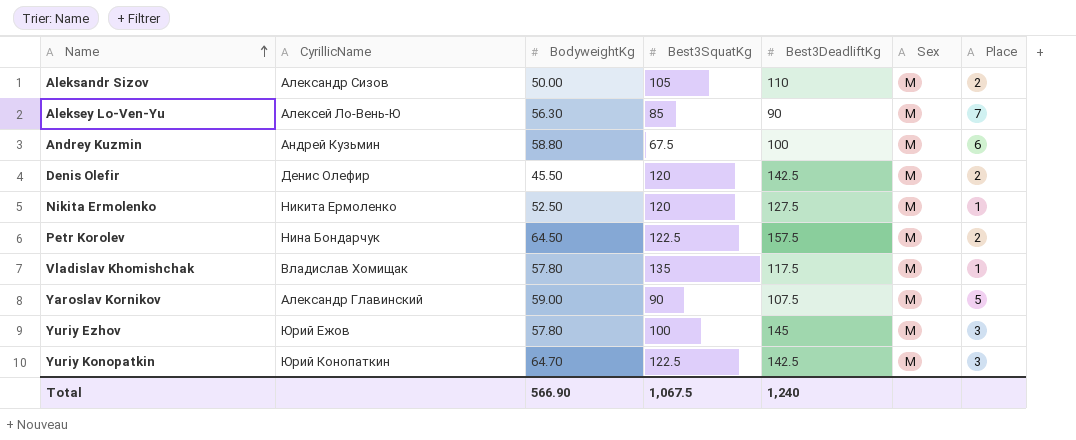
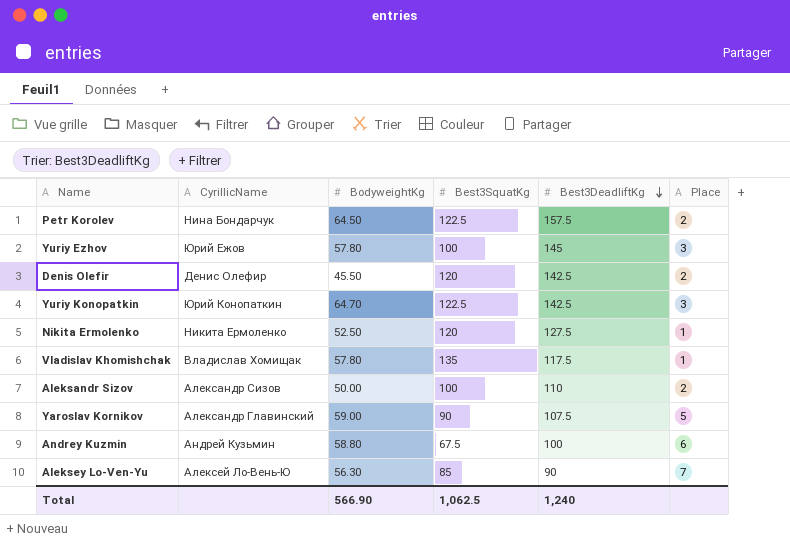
row order: Name ascending -> Best3DeadliftKg descending
column Sex | position: 6 -> none
Aleksandr Sizov | Best3SquatKg: 105 -> 100
Total | Best3SquatKg: 1,067.5 -> 1,062.5

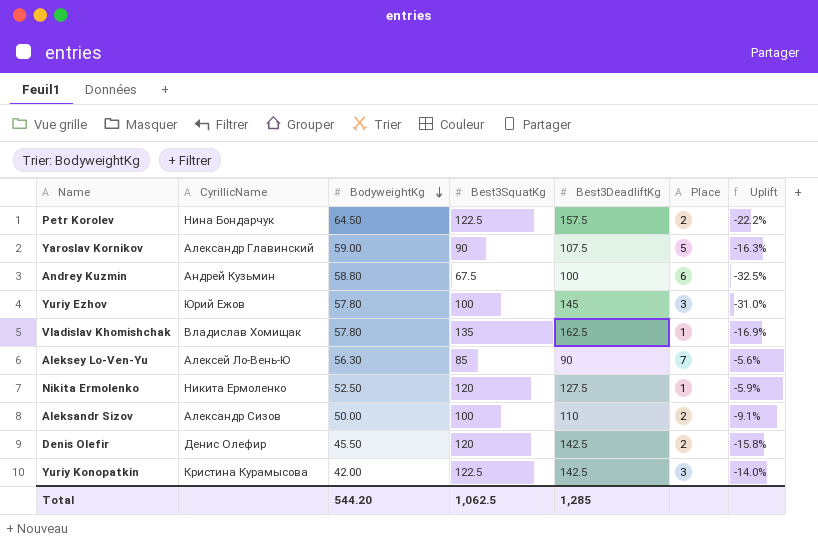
row order: Best3DeadliftKg descending -> BodyweightKg descending
column Uplift | formula: none -> ([Best3SquatKg] - [Best3DeadliftKg]) / [Best3DeadliftKg]
Vladislav Khomishchak | Best3DeadliftKg: 117.5 -> 162.5
Yuriy Konopatkin | CyrillicName: Юрий Конопаткин -> Кристина Курамысова
Yuriy Konopatkin | BodyweightKg: 64.70 -> 42.00
Total | BodyweightKg: 566.90 -> 544.20
Total | Best3DeadliftKg: 1,240 -> 1,285

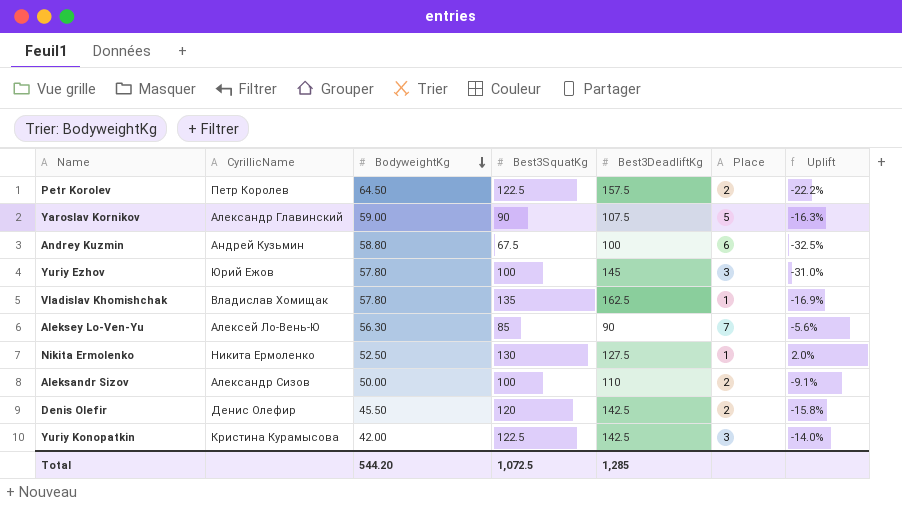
Petr Korolev | CyrillicName: Нина Бондарчук -> Петр Королев
Nikita Ermolenko | Best3SquatKg: 120 -> 130
Nikita Ermolenko | Uplift: -5.9% -> 2.0%
Total | Best3SquatKg: 1,062.5 -> 1,072.5

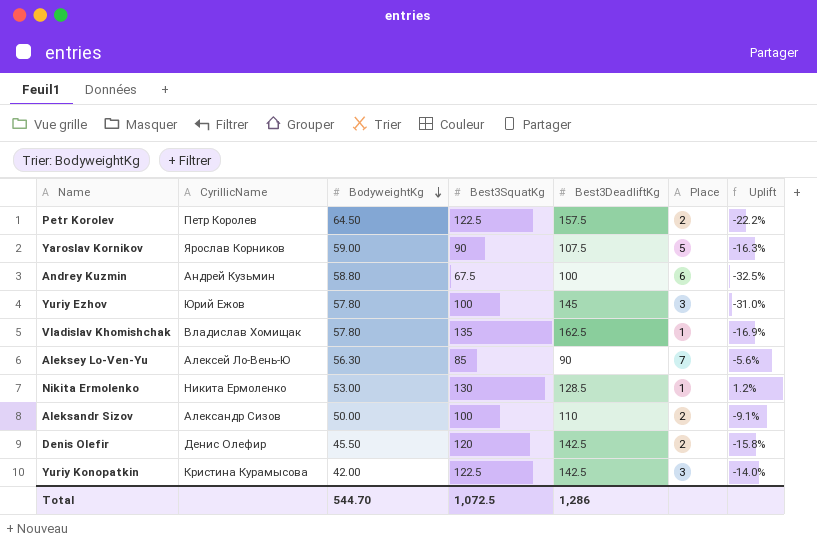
Yaroslav Kornikov | CyrillicName: Александр Главинский -> Ярослав Корников
Nikita Ermolenko | BodyweightKg: 52.50 -> 53.00
Nikita Ermolenko | Best3DeadliftKg: 127.5 -> 128.5
Nikita Ermolenko | Uplift: 2.0% -> 1.2%
Total | BodyweightKg: 544.20 -> 544.70
Total | Best3DeadliftKg: 1,285 -> 1,286

